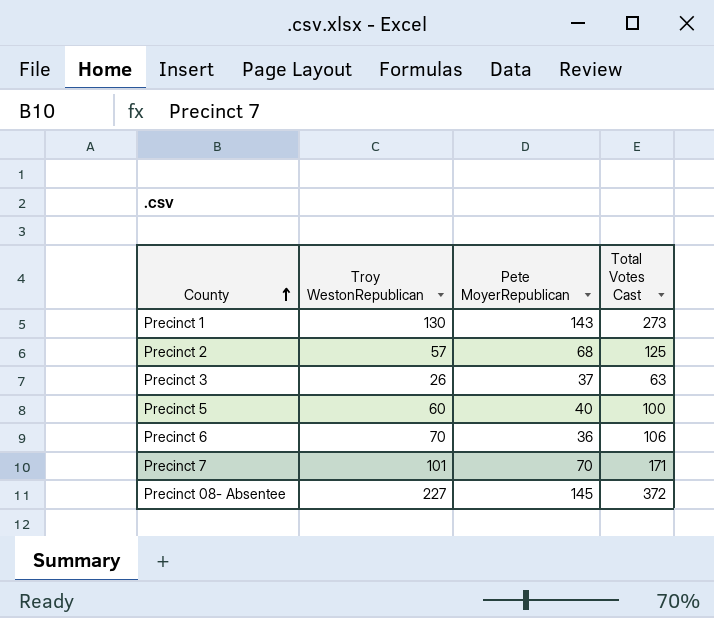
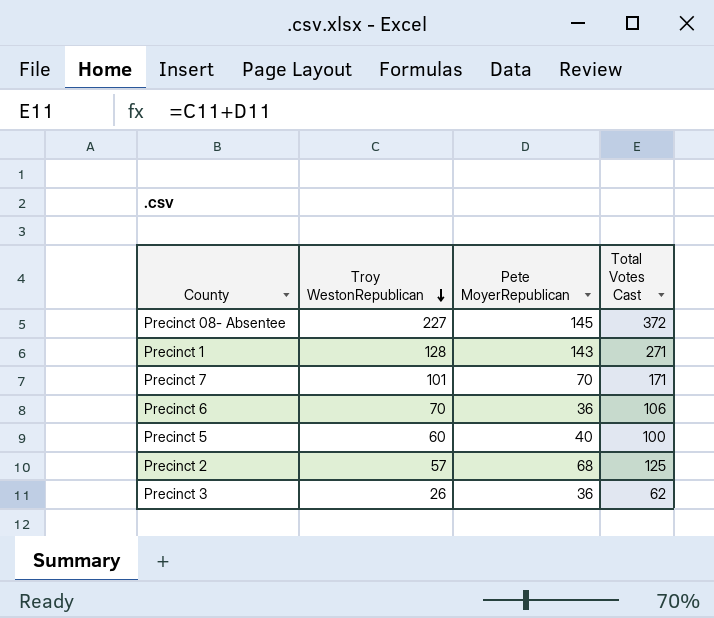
row order: County ascending -> Troy WestonRepublican descending
Precinct 1 | Troy WestonRepublican: 130 -> 128
Precinct 1 | Total Votes Cast: 273 -> 271
Precinct 3 | Pete MoyerRepublican: 37 -> 36
Precinct 3 | Total Votes Cast: 63 -> 62

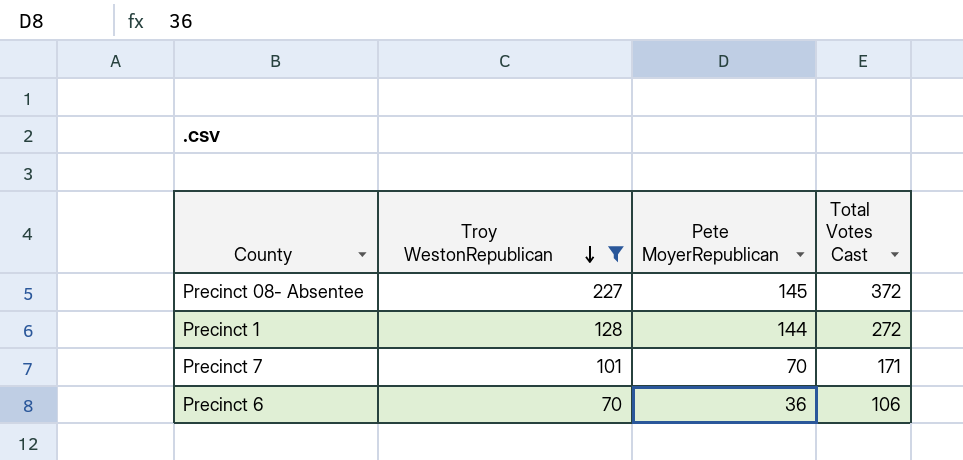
filter: none -> Troy WestonRepublican >= 70
Precinct 1 | Pete MoyerRepublican: 143 -> 144
Precinct 1 | Total Votes Cast: 271 -> 272

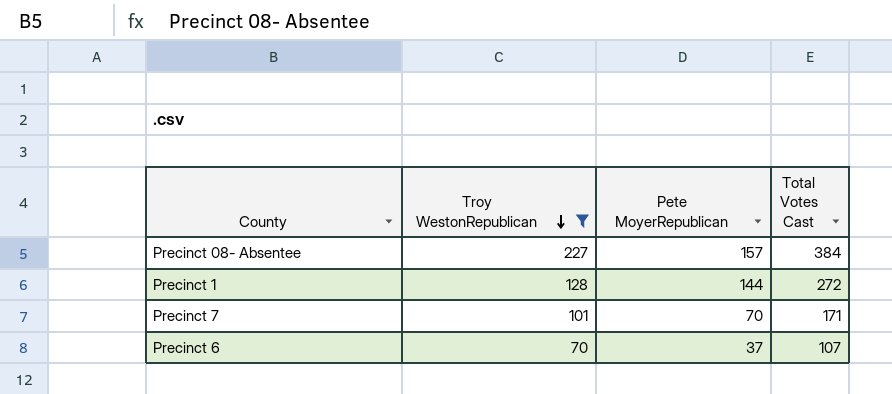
Precinct 08- Absentee | Pete MoyerRepublican: 145 -> 157
Precinct 08- Absentee | Total Votes Cast: 372 -> 384
Precinct 6 | Pete MoyerRepublican: 36 -> 37
Precinct 6 | Total Votes Cast: 106 -> 107

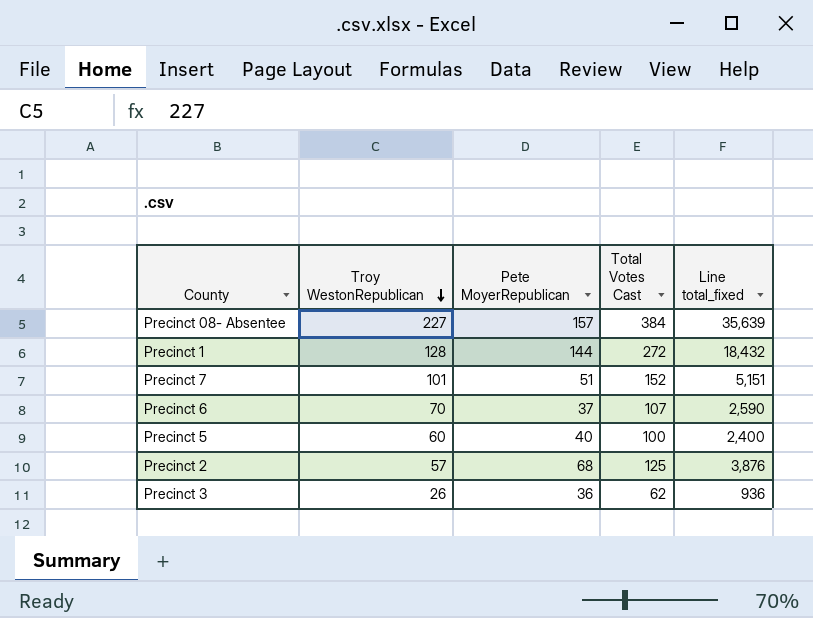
filter: Troy WestonRepublican >= 70 -> none
column Line total_fixed | formula: none -> [Troy WestonRepublican] * [Pete MoyerRepublican]
Precinct 7 | Pete MoyerRepublican: 70 -> 51
Precinct 7 | Total Votes Cast: 171 -> 152

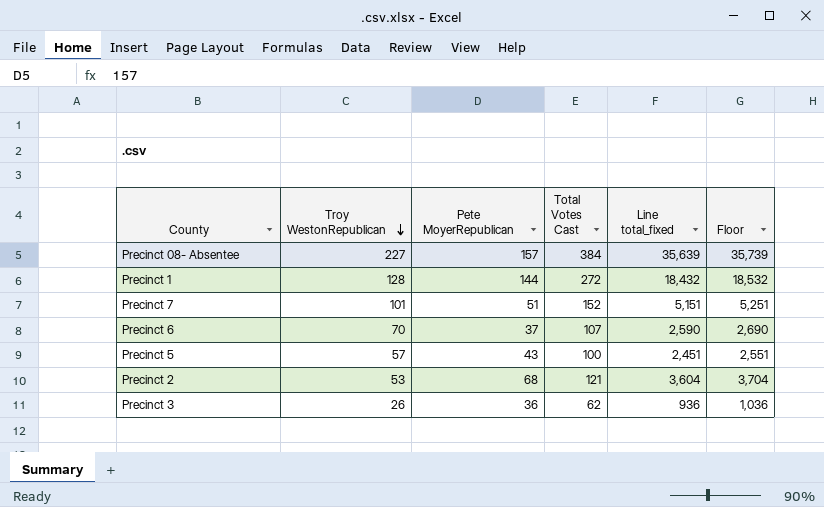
column Floor | formula: none -> [Line total_fixed] + 100
Precinct 5 | Troy WestonRepublican: 60 -> 57
Precinct 5 | Pete MoyerRepublican: 40 -> 43
Precinct 5 | Line total_fixed: 2,400 -> 2,451
Precinct 2 | Troy WestonRepublican: 57 -> 53
Precinct 2 | Total Votes Cast: 125 -> 121
Precinct 2 | Line total_fixed: 3,876 -> 3,604

